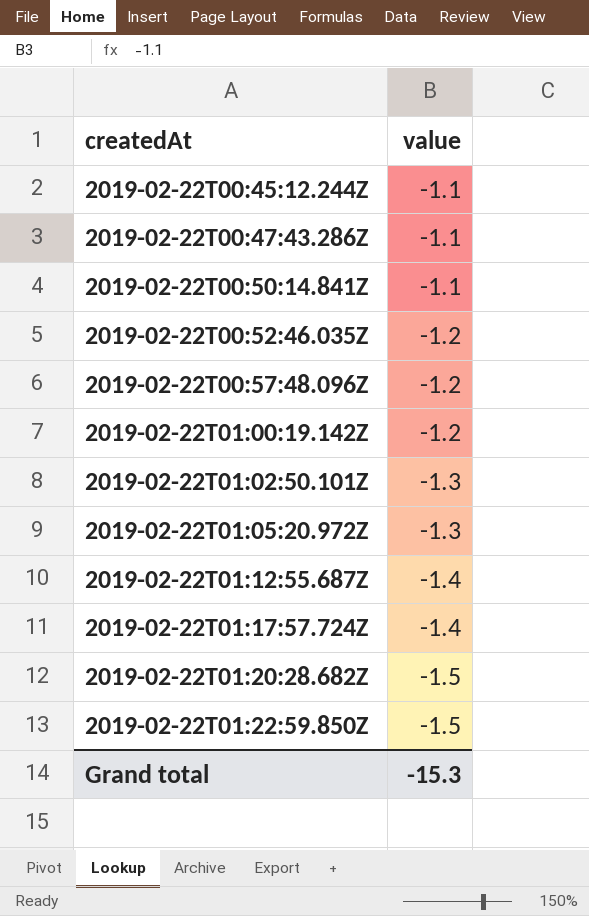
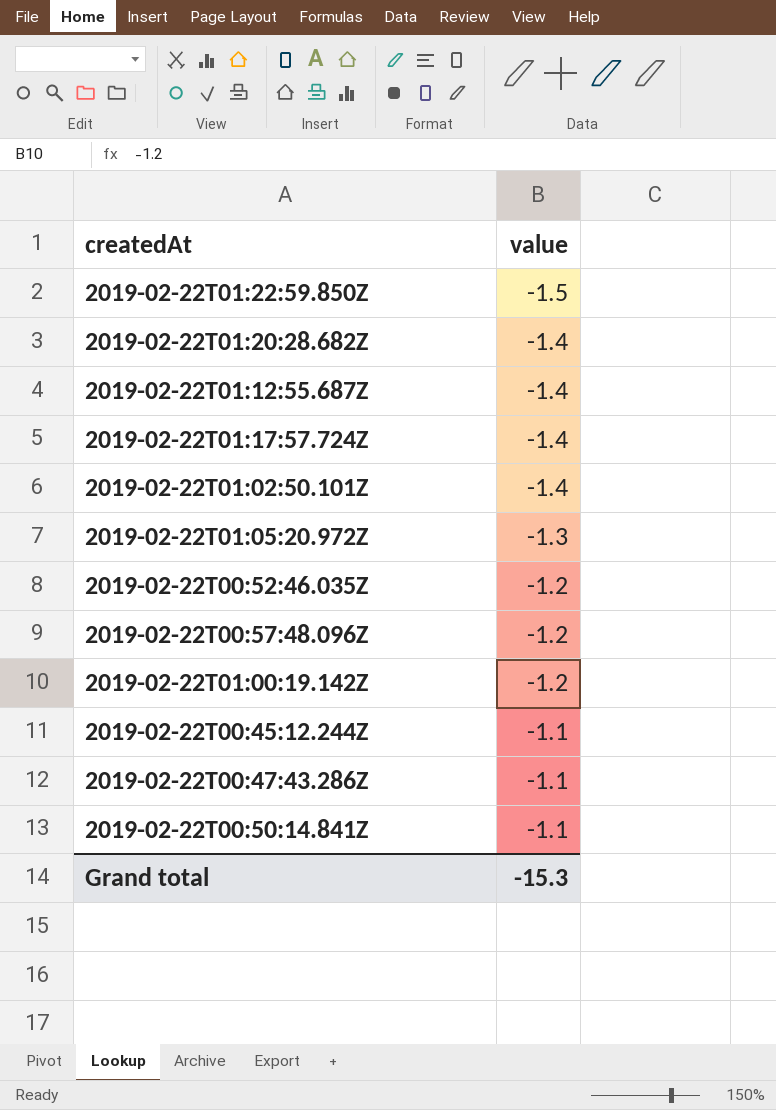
row order: createdAt ascending -> value ascending
2019-02-22T01:20:28.682Z | value: -1.5 -> -1.4
2019-02-22T01:02:50.101Z | value: -1.3 -> -1.4

